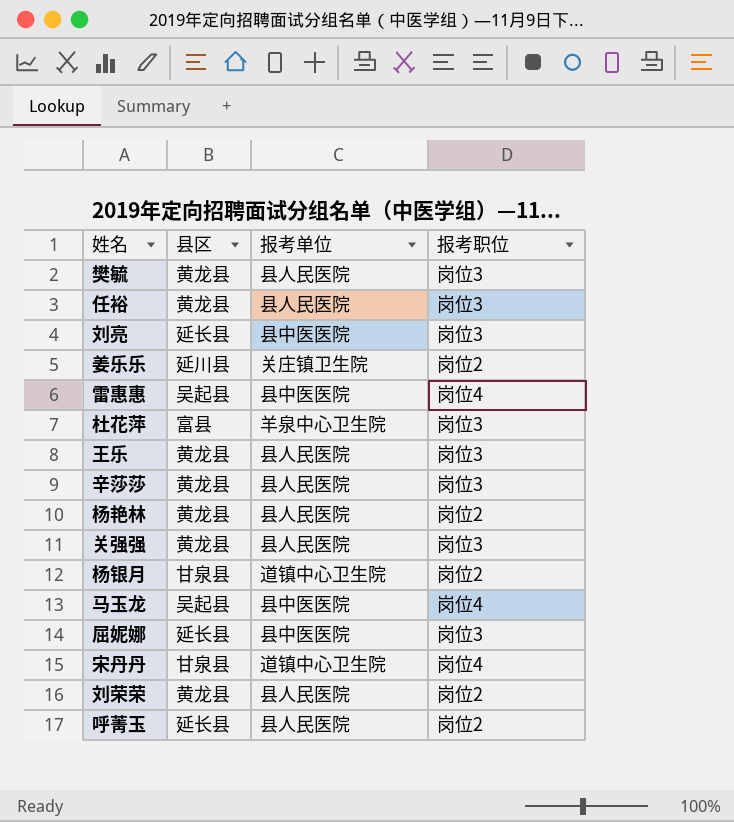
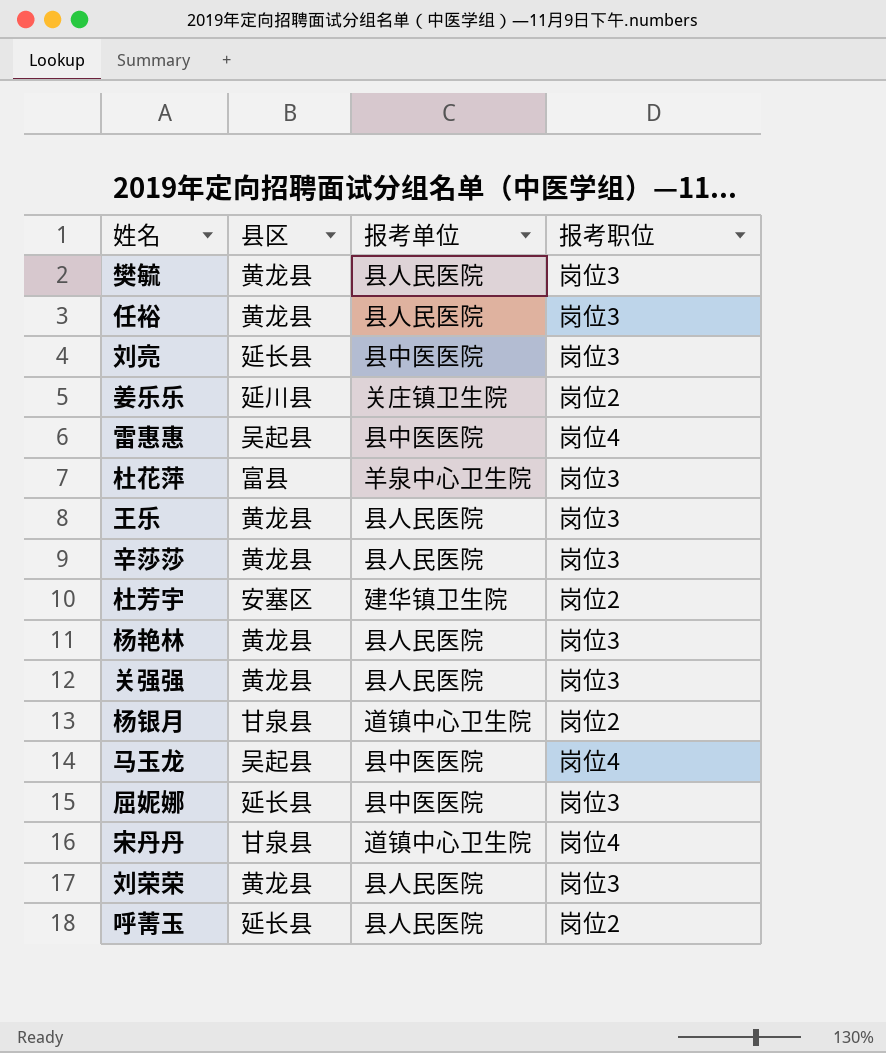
row 杜芳宇: none -> 安塞区 | 建华镇卫生院 | 岗位2
杨艳林 | 报考职位: 岗位2 -> 岗位3
刘荣荣 | 报考职位: 岗位2 -> 岗位3

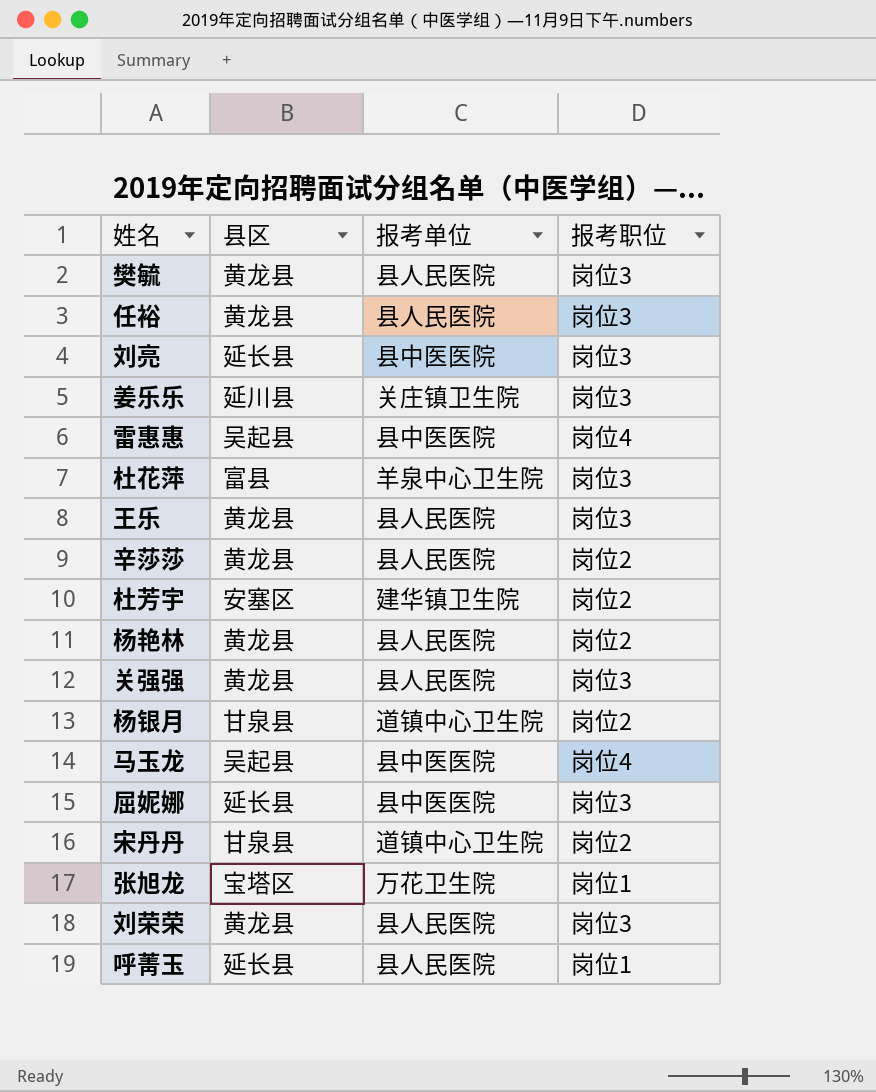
姜乐乐 | 报考职位: 岗位2 -> 岗位3
辛莎莎 | 报考职位: 岗位3 -> 岗位2
杨艳林 | 报考职位: 岗位3 -> 岗位2
宋丹丹 | 报考职位: 岗位4 -> 岗位2
row 张旭龙: none -> 宝塔区 | 万花卫生院 | 岗位1
呼菁玉 | 报考职位: 岗位2 -> 岗位1

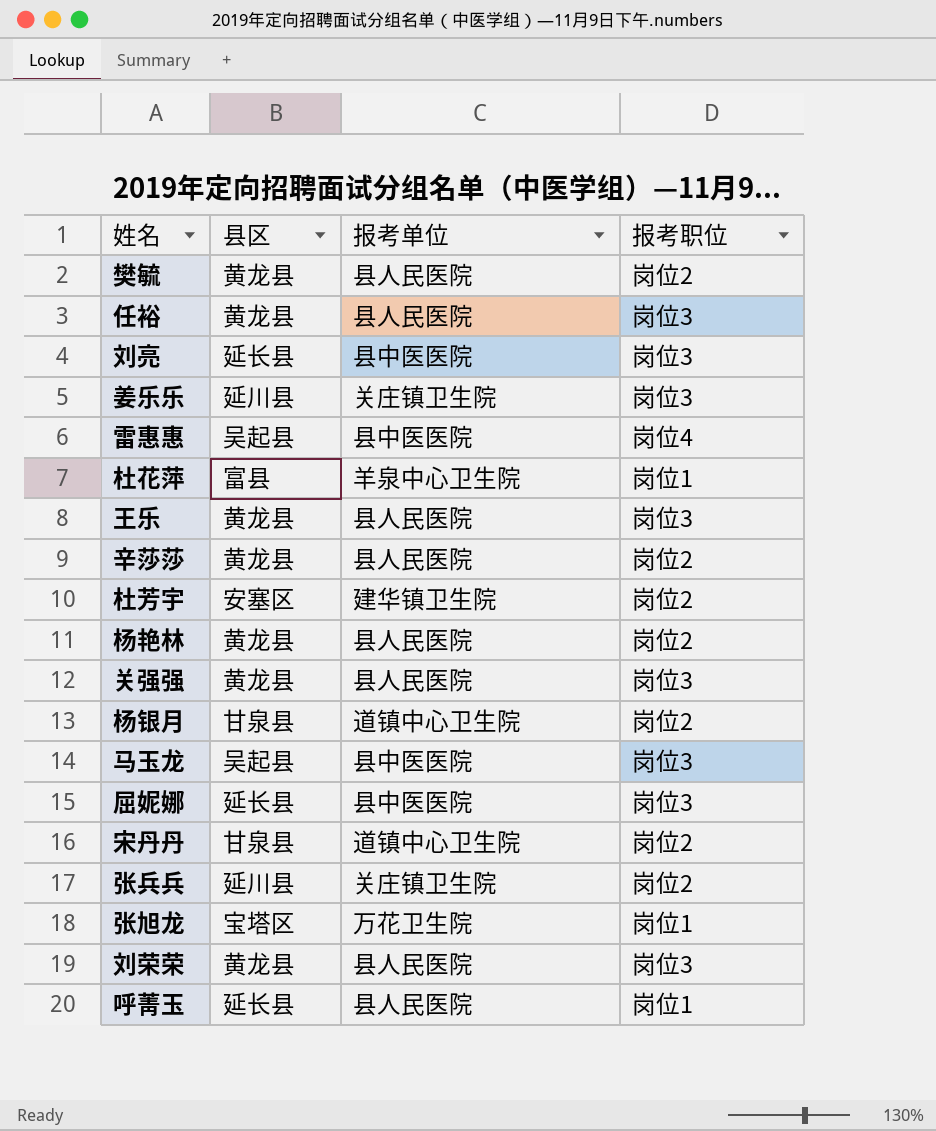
樊毓 | 报考职位: 岗位3 -> 岗位2
杜花萍 | 报考职位: 岗位3 -> 岗位1
马玉龙 | 报考职位: 岗位4 -> 岗位3
row 张兵兵: none -> 延川县 | 关庄镇卫生院 | 岗位2

